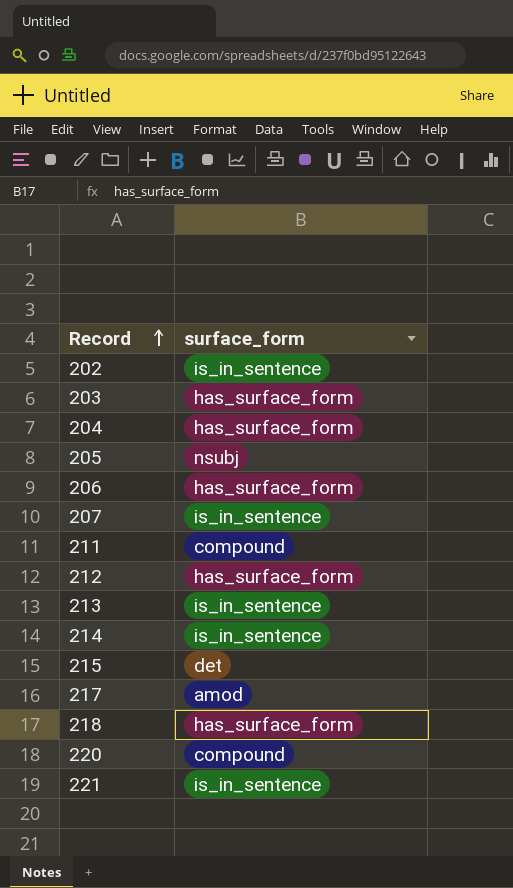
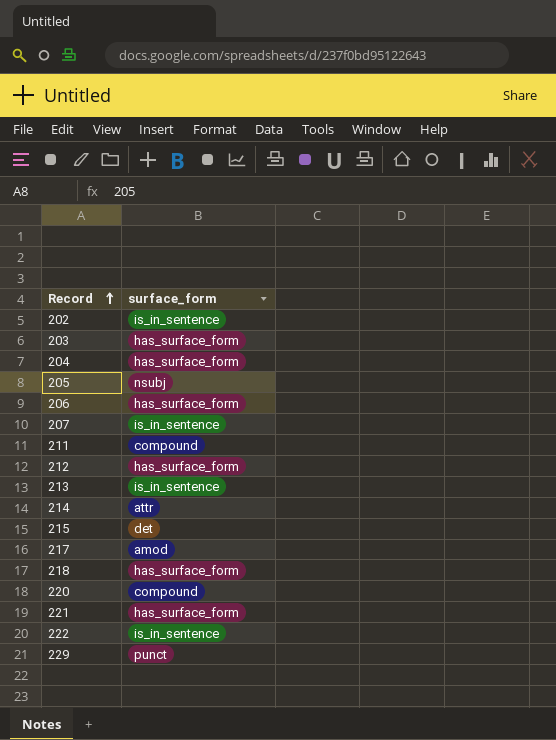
214 | surface_form: is_in_sentence -> attr
221 | surface_form: is_in_sentence -> has_surface_form
row 222: none -> is_in_sentence
row 229: none -> punct

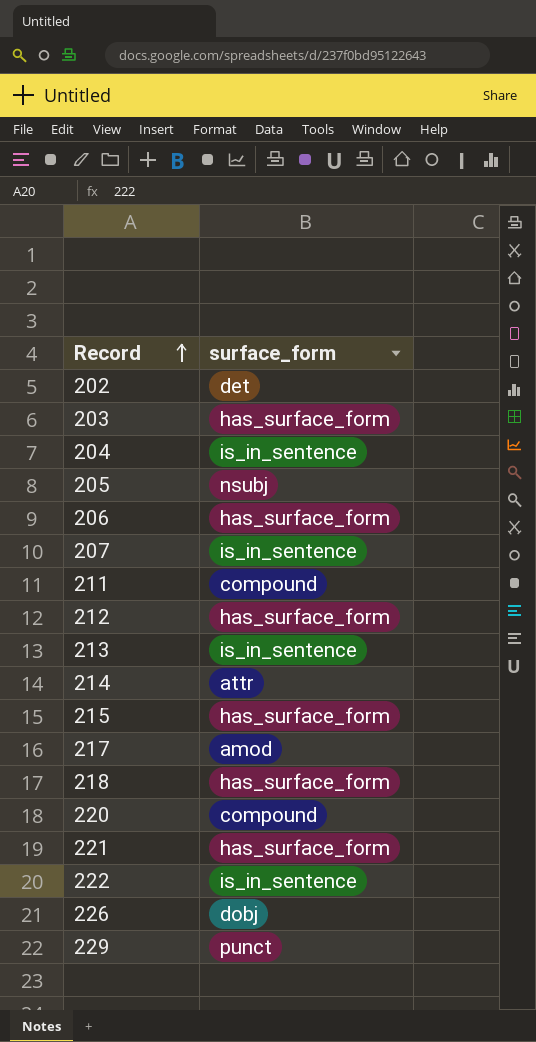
202 | surface_form: is_in_sentence -> det
204 | surface_form: has_surface_form -> is_in_sentence
215 | surface_form: det -> has_surface_form
row 226: none -> dobj

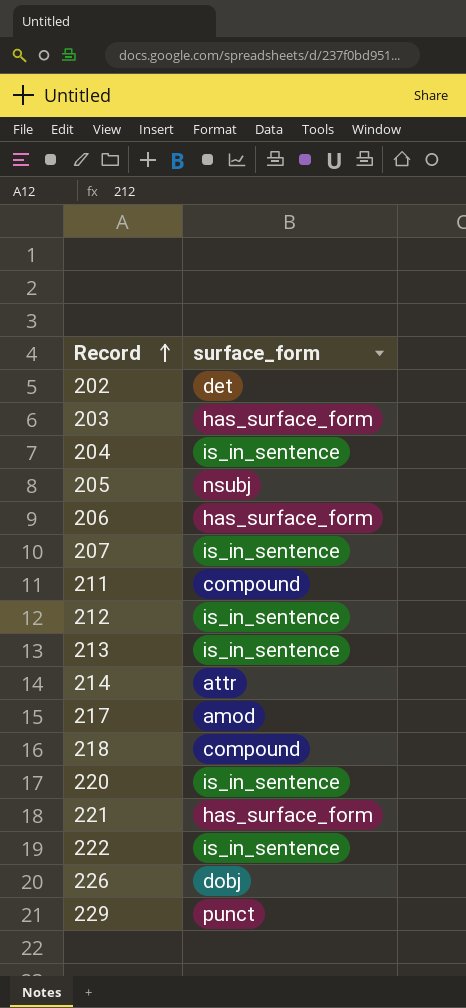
row 215: has_surface_form -> none
212 | surface_form: has_surface_form -> is_in_sentence
218 | surface_form: has_surface_form -> compound
220 | surface_form: compound -> is_in_sentence

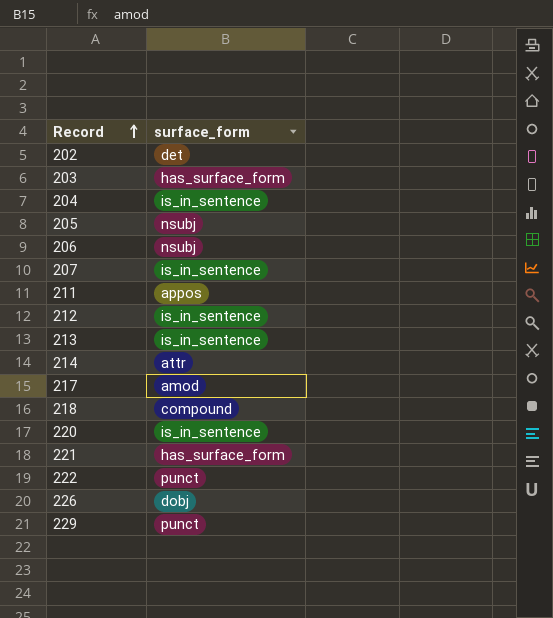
206 | surface_form: has_surface_form -> nsubj
211 | surface_form: compound -> appos
222 | surface_form: is_in_sentence -> punct

